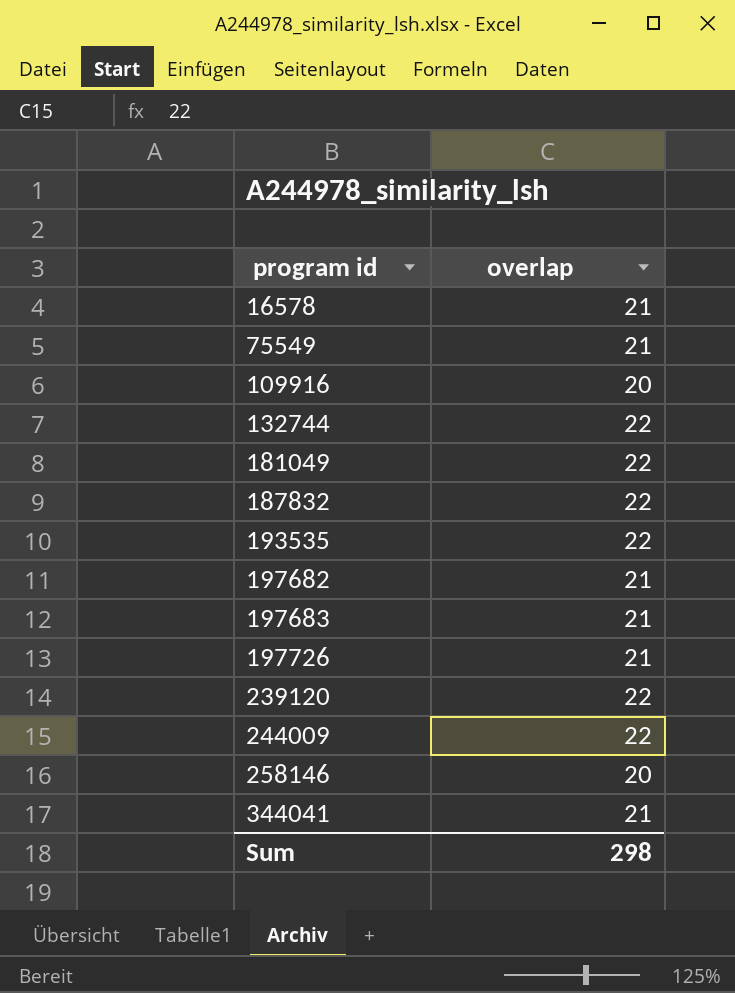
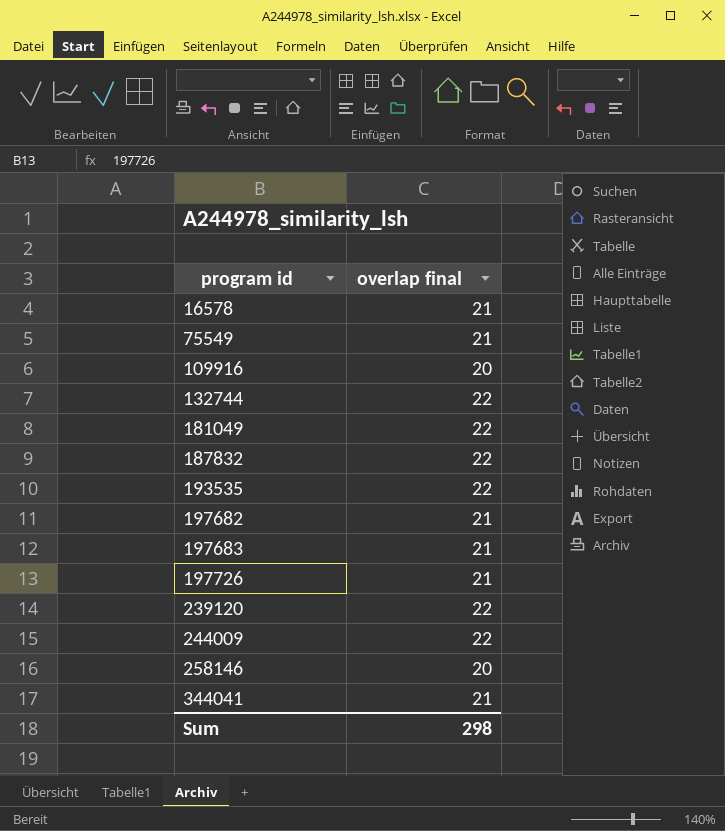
column name: overlap -> overlap final

